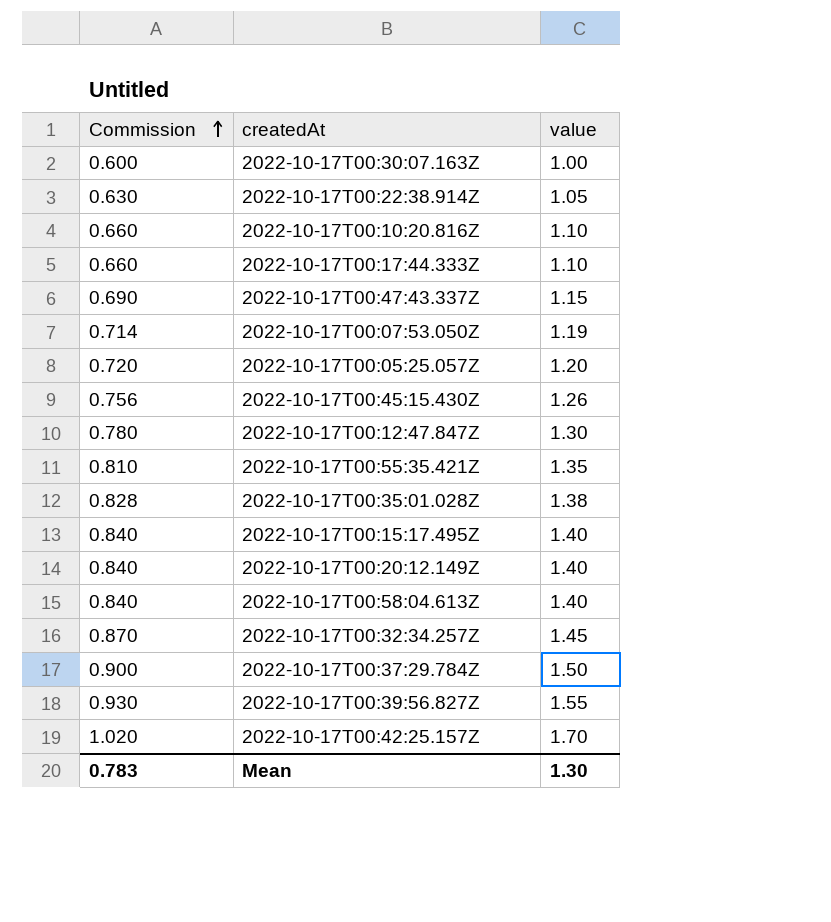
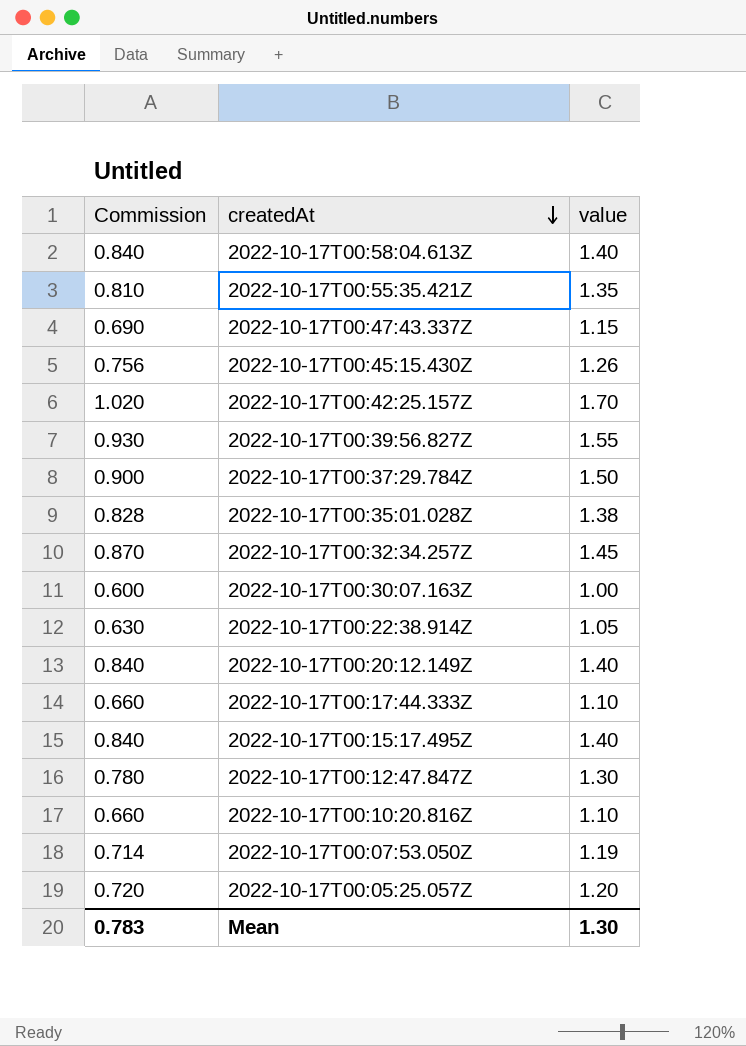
row order: Commission ascending -> createdAt descending

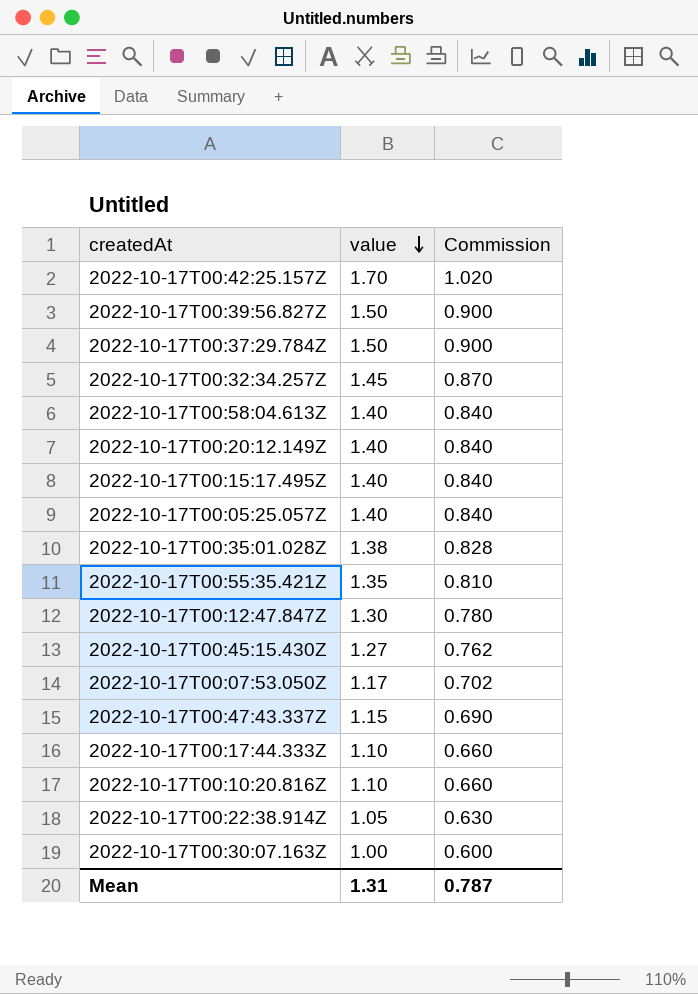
row order: createdAt descending -> value descending
column Commission | position: 1 -> 3
2022-10-17T00:39:56.827Z | value: 1.55 -> 1.50
2022-10-17T00:39:56.827Z | Commission: 0.930 -> 0.900
2022-10-17T00:05:25.057Z | value: 1.20 -> 1.40
2022-10-17T00:05:25.057Z | Commission: 0.720 -> 0.840
2022-10-17T00:45:15.430Z | value: 1.26 -> 1.27
2022-10-17T00:45:15.430Z | Commission: 0.756 -> 0.762
2022-10-17T00:07:53.050Z | value: 1.19 -> 1.17
2022-10-17T00:07:53.050Z | Commission: 0.714 -> 0.702
Mean | value: 1.30 -> 1.31
Mean | Commission: 0.783 -> 0.787

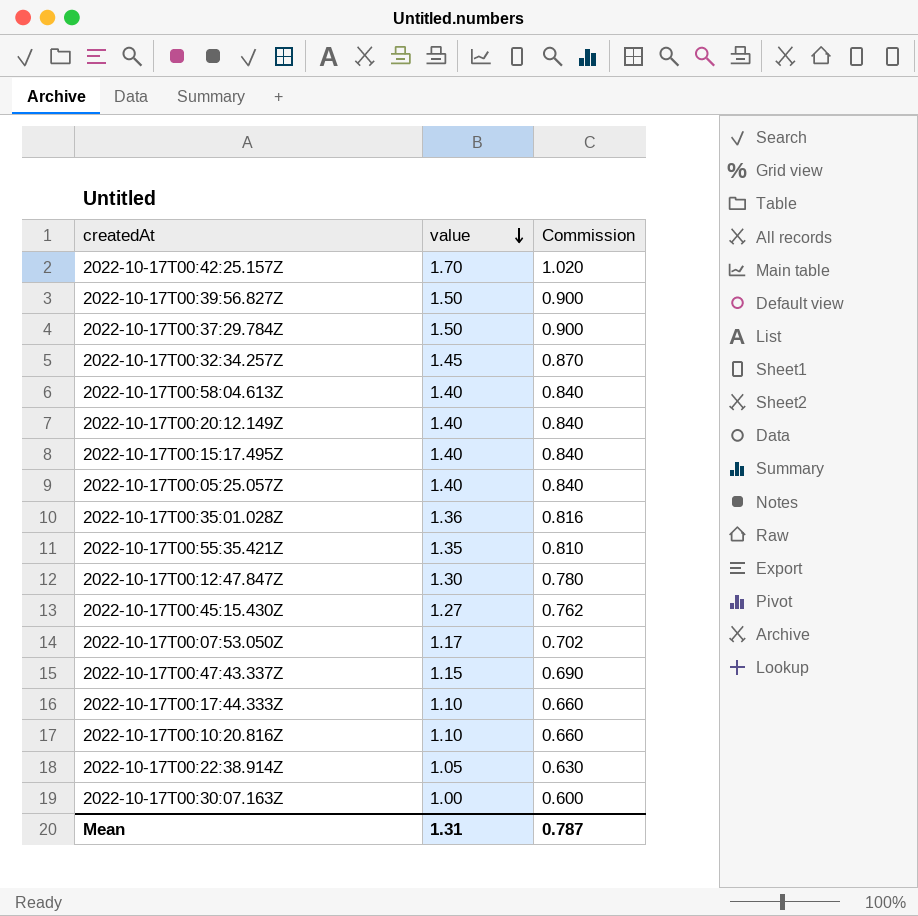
2022-10-17T00:35:01.028Z | value: 1.38 -> 1.36
2022-10-17T00:35:01.028Z | Commission: 0.828 -> 0.816

